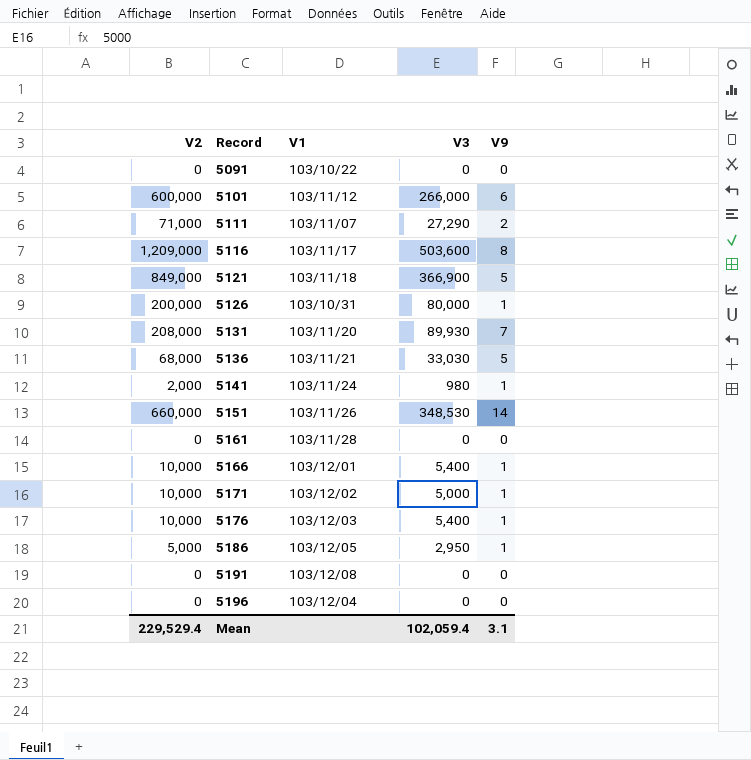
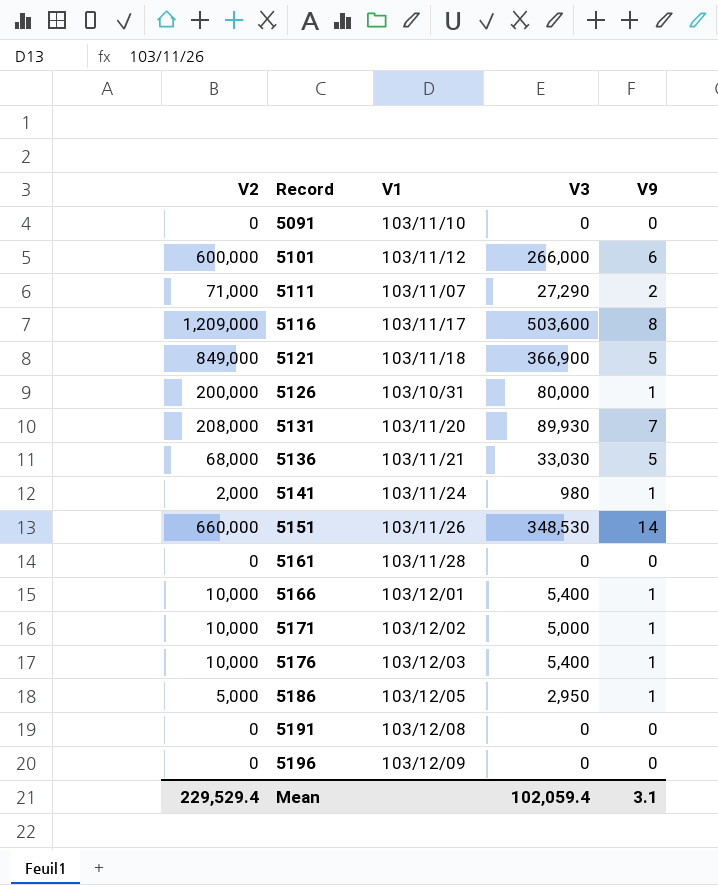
5091 | V1: 103/10/22 -> 103/11/10
5196 | V1: 103/12/04 -> 103/12/09

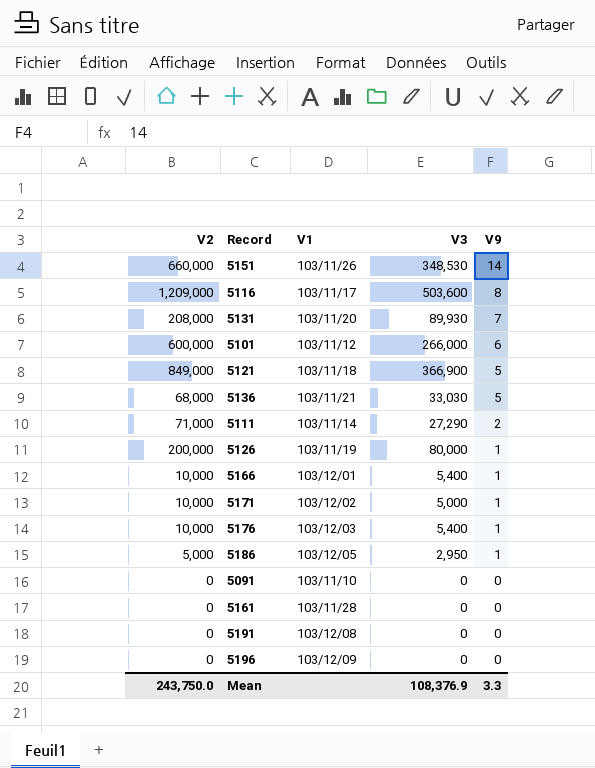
row order: Record ascending -> V9 descending
row 5141: 2,000 | 103/11/24 | 980 | 1 -> none
5111 | V1: 103/11/07 -> 103/11/14
5126 | V1: 103/10/31 -> 103/11/19
Mean | V2: 229,529.4 -> 243,750.0
Mean | V3: 102,059.4 -> 108,376.9
Mean | V9: 3.1 -> 3.3

